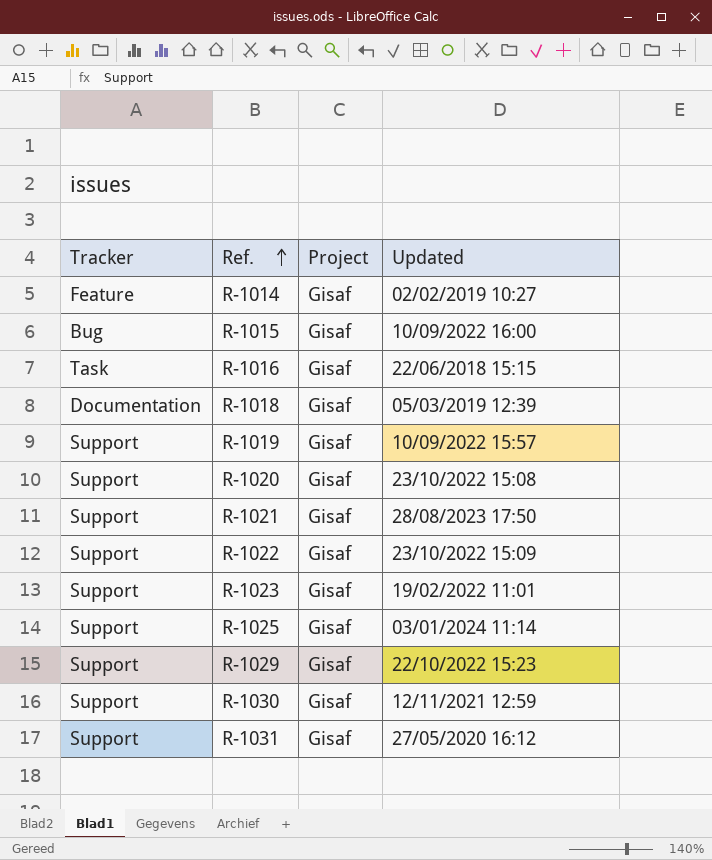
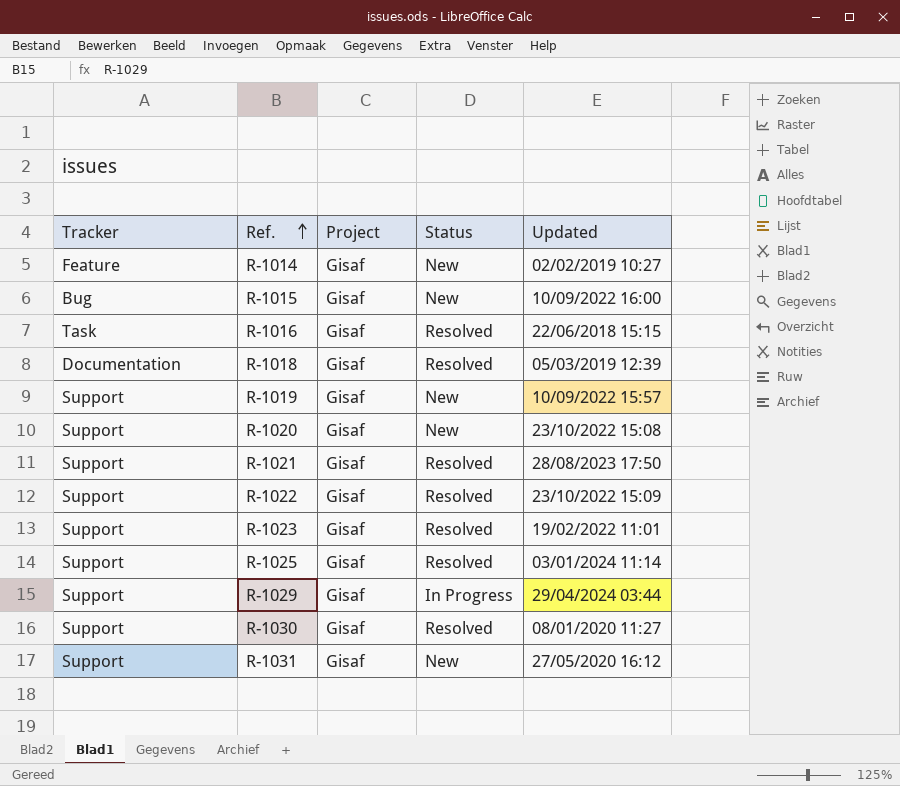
column Status | position: none -> 4
R-1029 | Updated: 22/10/2022 15:23 -> 29/04/2024 03:44
R-1030 | Updated: 12/11/2021 12:59 -> 08/01/2020 11:27

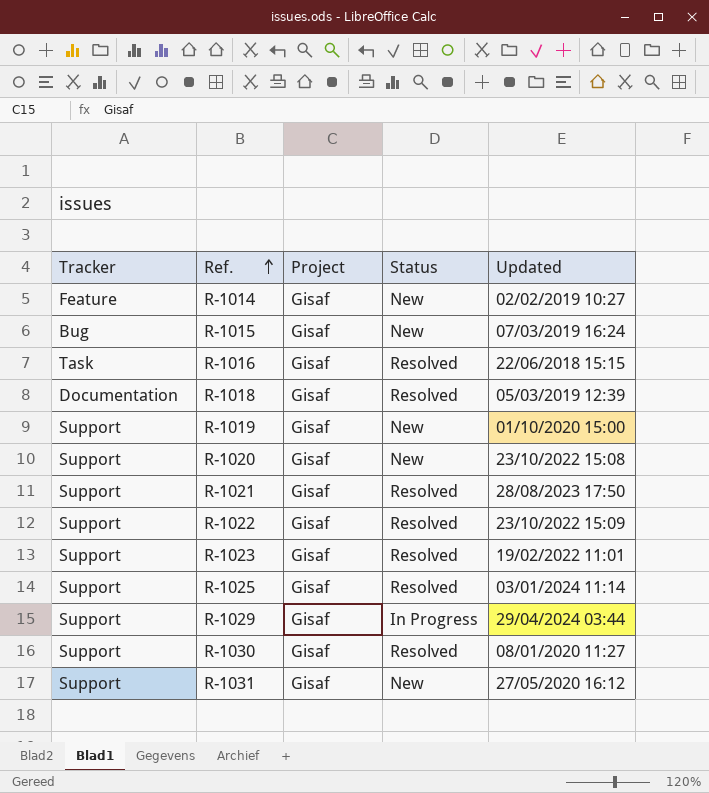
R-1015 | Updated: 10/09/2022 16:00 -> 07/03/2019 16:24
R-1019 | Updated: 10/09/2022 15:57 -> 01/10/2020 15:00

